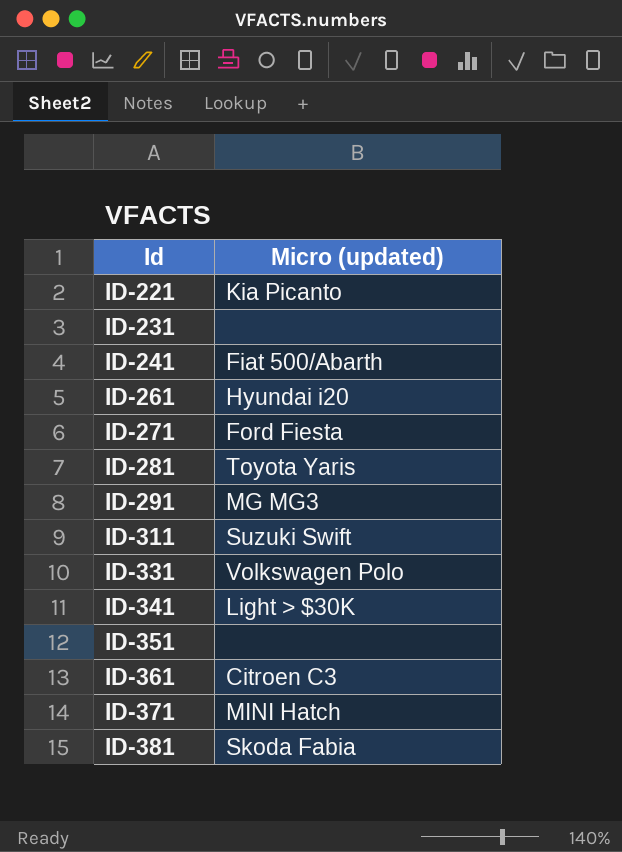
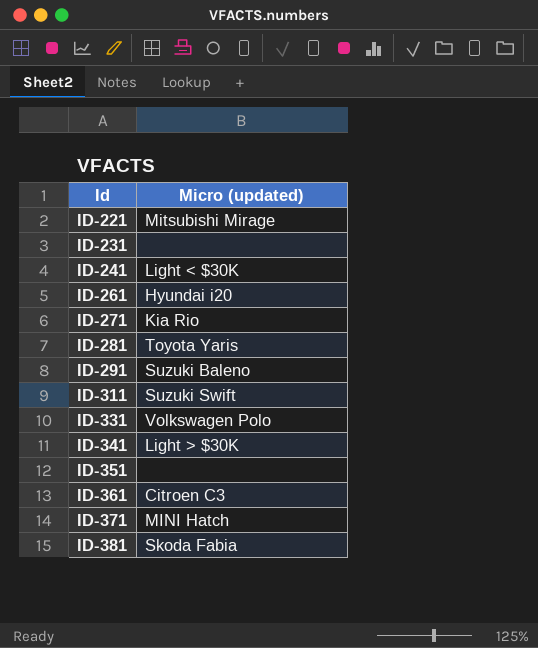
ID-221 | Micro (updated): Kia Picanto -> Mitsubishi Mirage
ID-241 | Micro (updated): Fiat 500/Abarth -> Light < $30K
ID-271 | Micro (updated): Ford Fiesta -> Kia Rio
ID-291 | Micro (updated): MG MG3 -> Suzuki Baleno

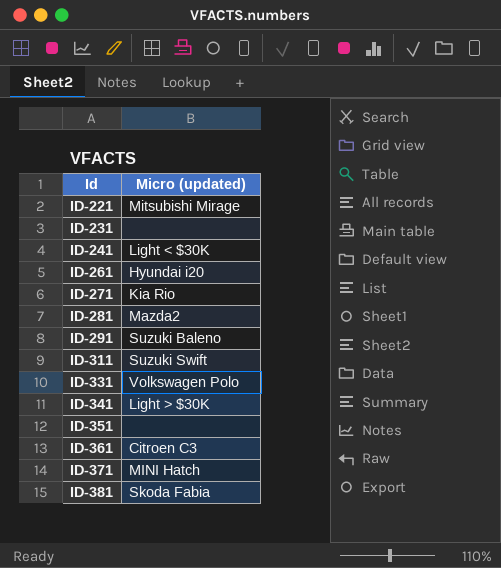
ID-281 | Micro (updated): Toyota Yaris -> Mazda2

